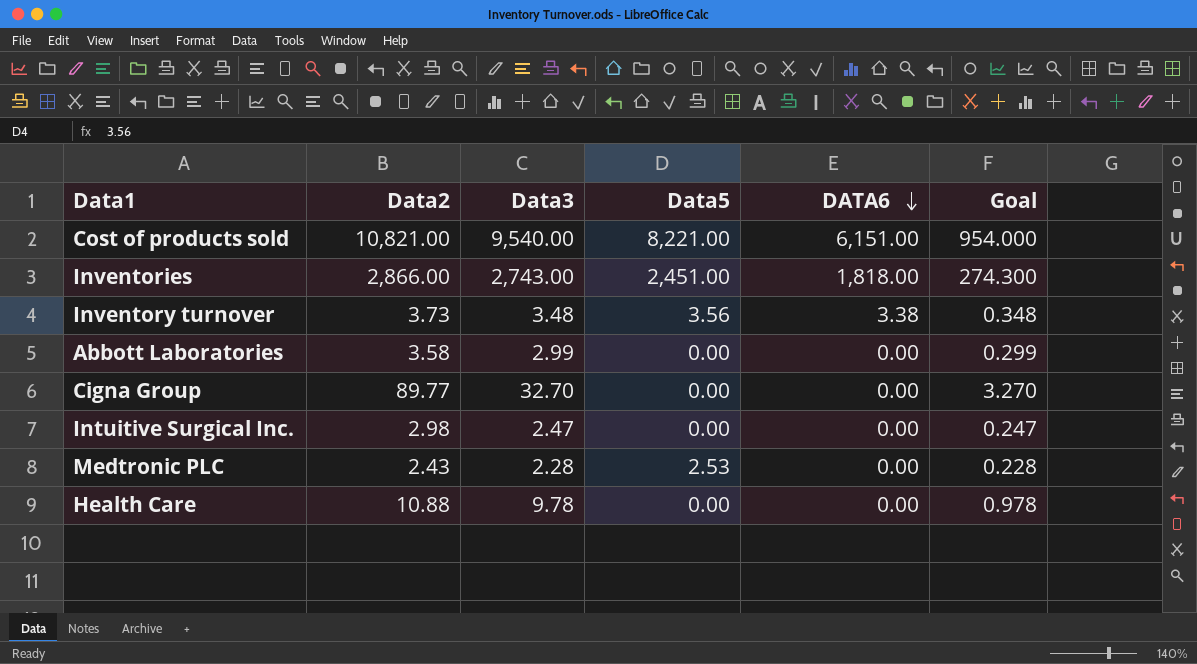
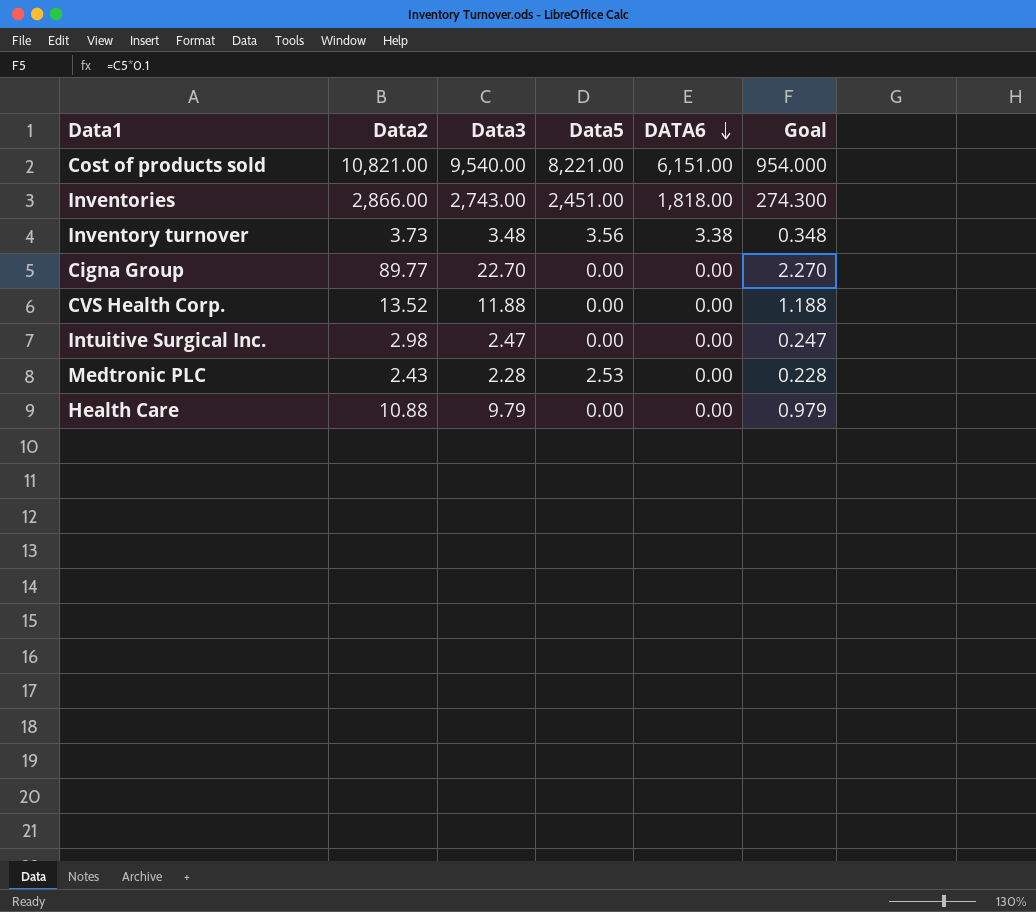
row Abbott Laboratories: 3.58 | 2.99 | 0.00 | 0.00 | 0.299 -> none
Cigna Group | Data3: 32.70 -> 22.70
Cigna Group | Goal: 3.270 -> 2.270
row CVS Health Corp.: none -> 13.52 | 11.88 | 0.00 | 0.00 | 1.188
Health Care | Data3: 9.78 -> 9.79
Health Care | Goal: 0.978 -> 0.979

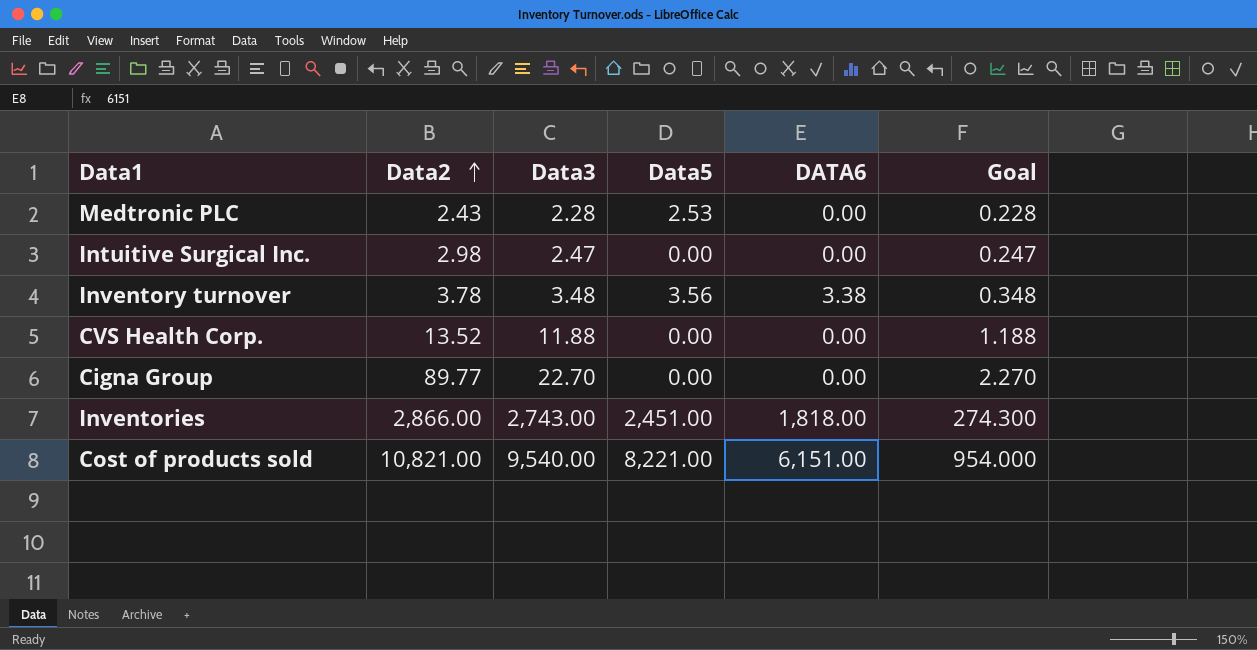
row order: DATA6 descending -> Data2 ascending
row Health Care: 10.88 | 9.79 | 0.00 | 0.00 | 0.979 -> none
Inventory turnover | Data2: 3.73 -> 3.78

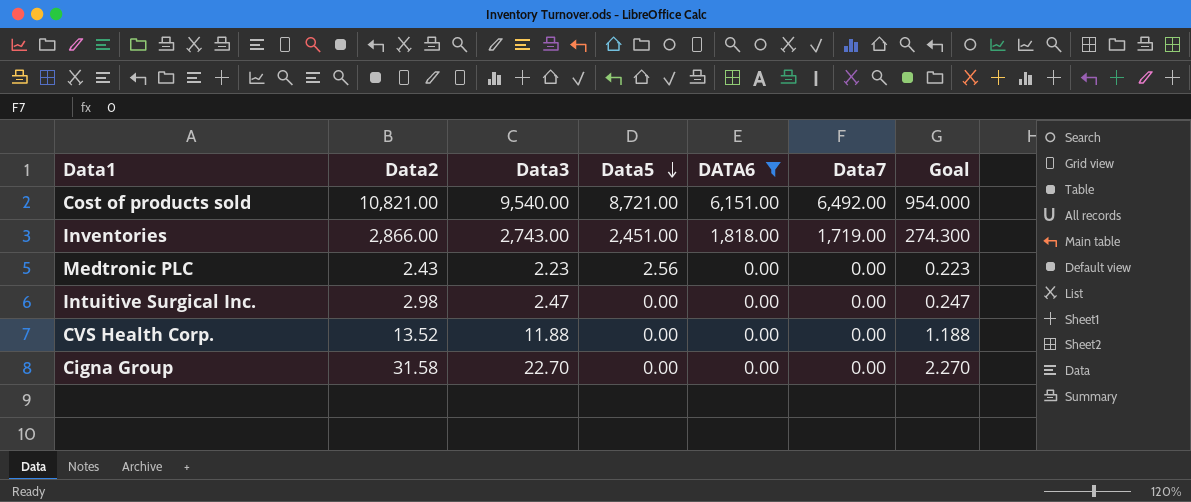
filter: none -> DATA6 != 3.38
row order: Data2 ascending -> Data5 descending
column Data7 | position: none -> 6
Cost of products sold | Data5: 8,221.00 -> 8,721.00
Medtronic PLC | Data3: 2.28 -> 2.23
Medtronic PLC | Data5: 2.53 -> 2.56
Medtronic PLC | Goal: 0.228 -> 0.223
Cigna Group | Data2: 89.77 -> 31.58

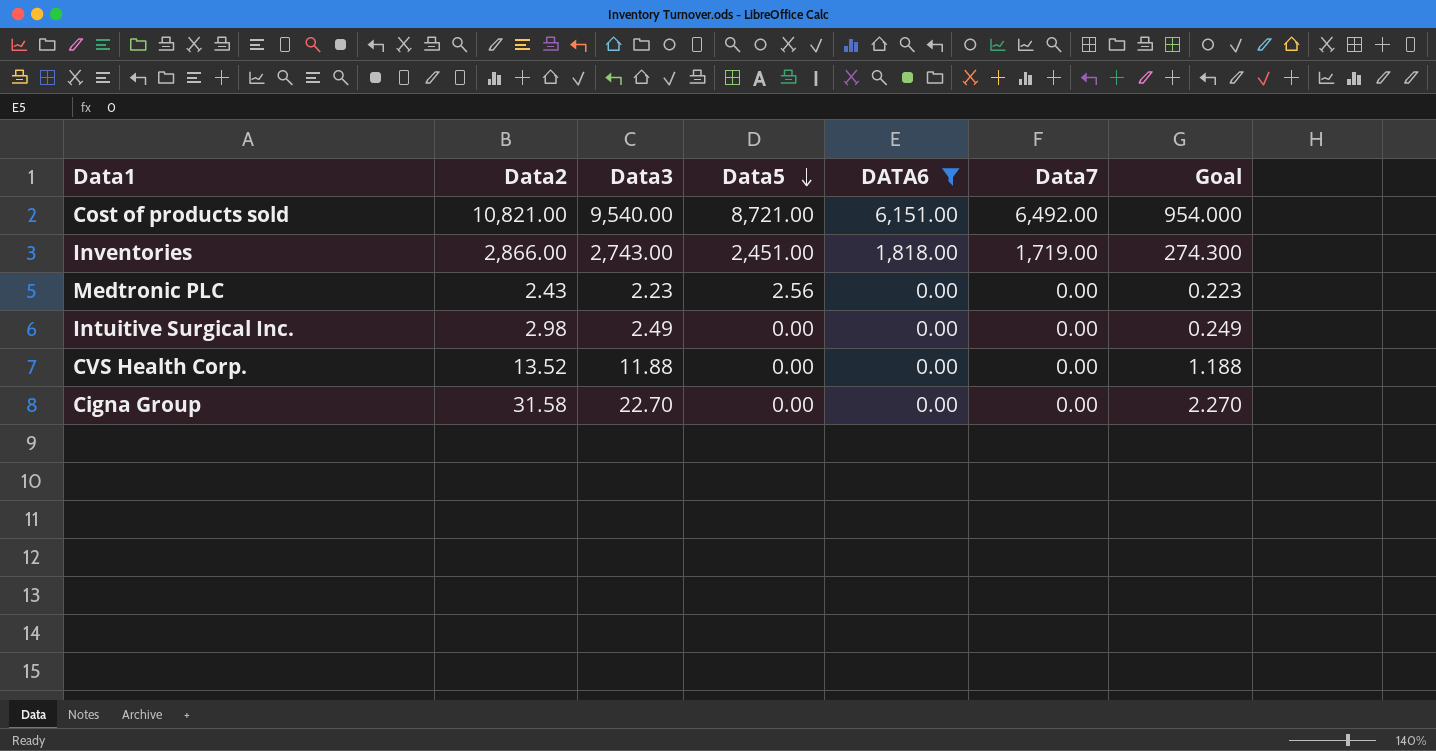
Intuitive Surgical Inc. | Data3: 2.47 -> 2.49
Intuitive Surgical Inc. | Goal: 0.247 -> 0.249

